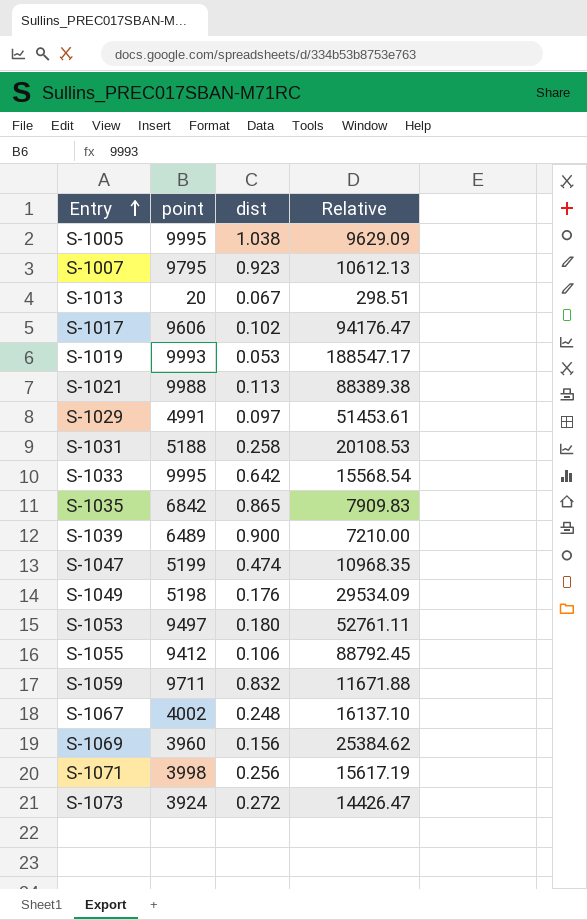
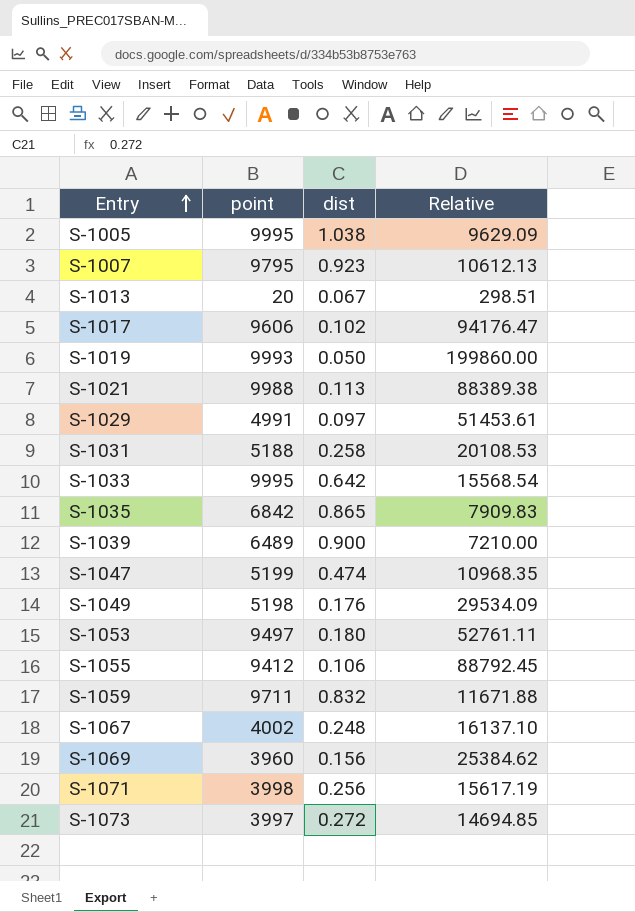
S-1019 | dist: 0.053 -> 0.050
S-1019 | Relative: 188547.17 -> 199860.00
S-1073 | point: 3924 -> 3997
S-1073 | Relative: 14426.47 -> 14694.85

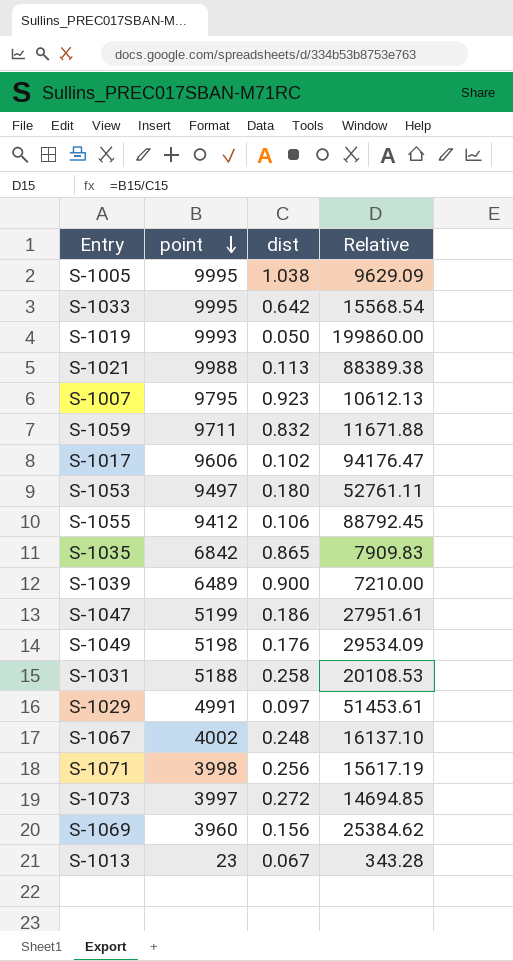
row order: Entry ascending -> point descending
S-1047 | dist: 0.474 -> 0.186
S-1047 | Relative: 10968.35 -> 27951.61
S-1013 | point: 20 -> 23
S-1013 | Relative: 298.51 -> 343.28

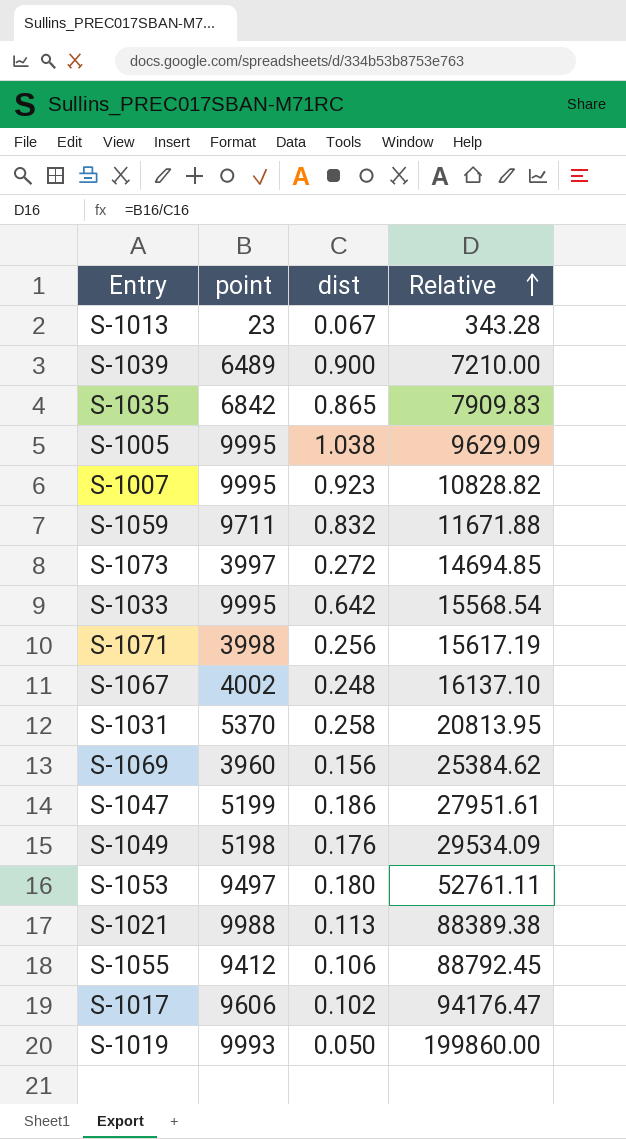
row order: point descending -> Relative ascending
row S-1029: 4991 | 0.097 | 51453.61 -> none
S-1007 | point: 9795 -> 9995
S-1007 | Relative: 10612.13 -> 10828.82
S-1031 | point: 5188 -> 5370
S-1031 | Relative: 20108.53 -> 20813.95

